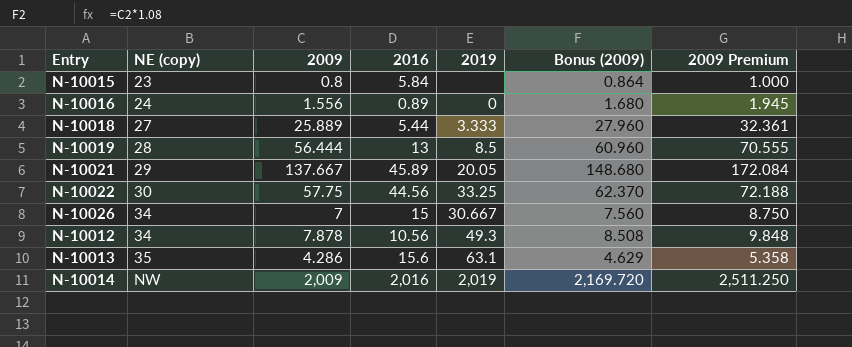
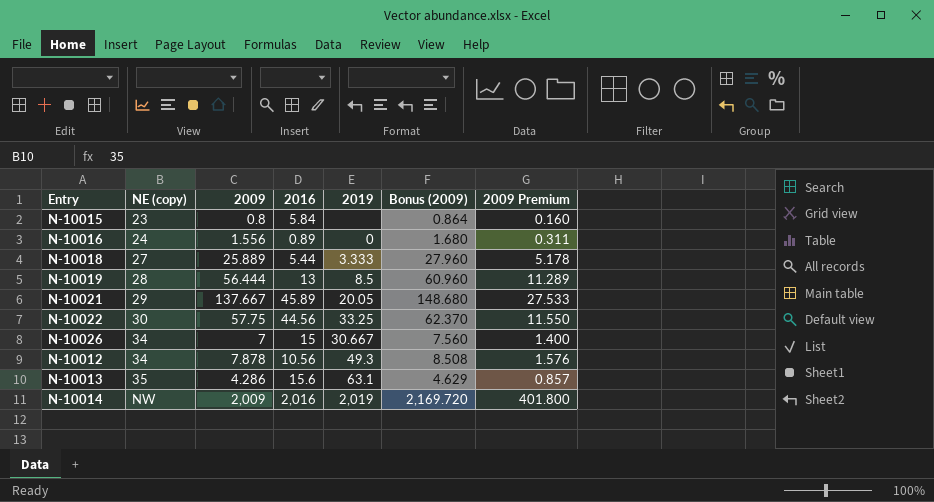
column 2009 Premium | formula: [2009] * 1.25 -> [2009] * 0.2

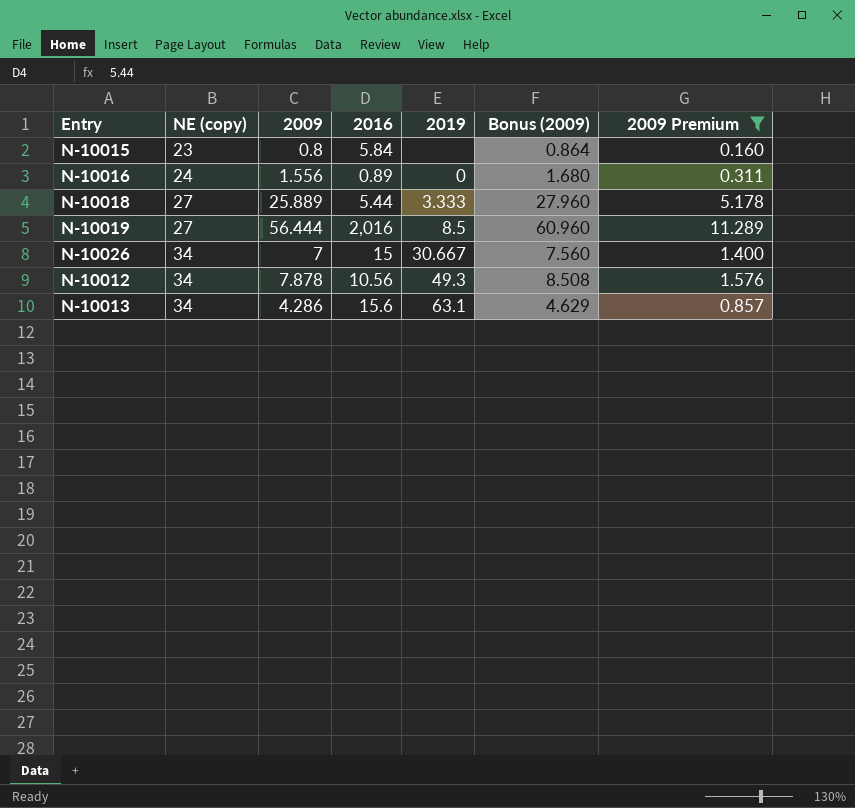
filter: none -> 2009 Premium <= 11.289
N-10019 | NE (copy): 28 -> 27
N-10019 | 2016: 13 -> 2,016
N-10013 | NE (copy): 35 -> 34

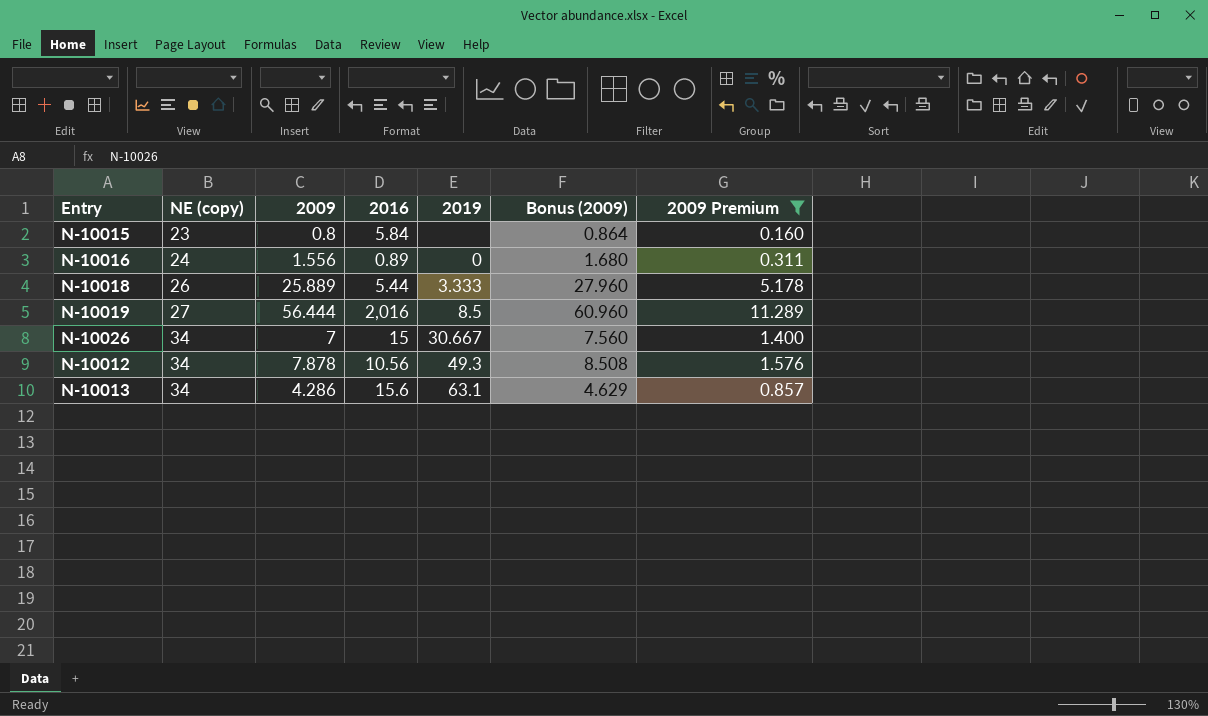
N-10018 | NE (copy): 27 -> 26

